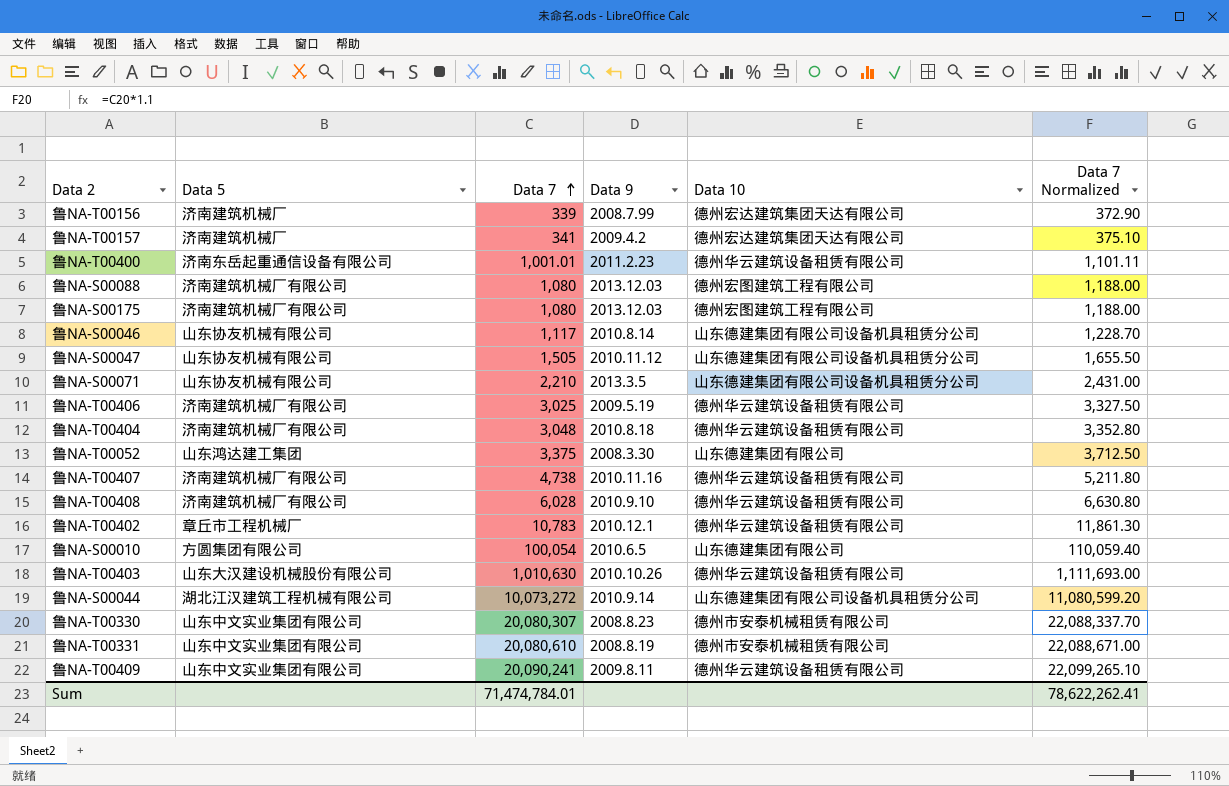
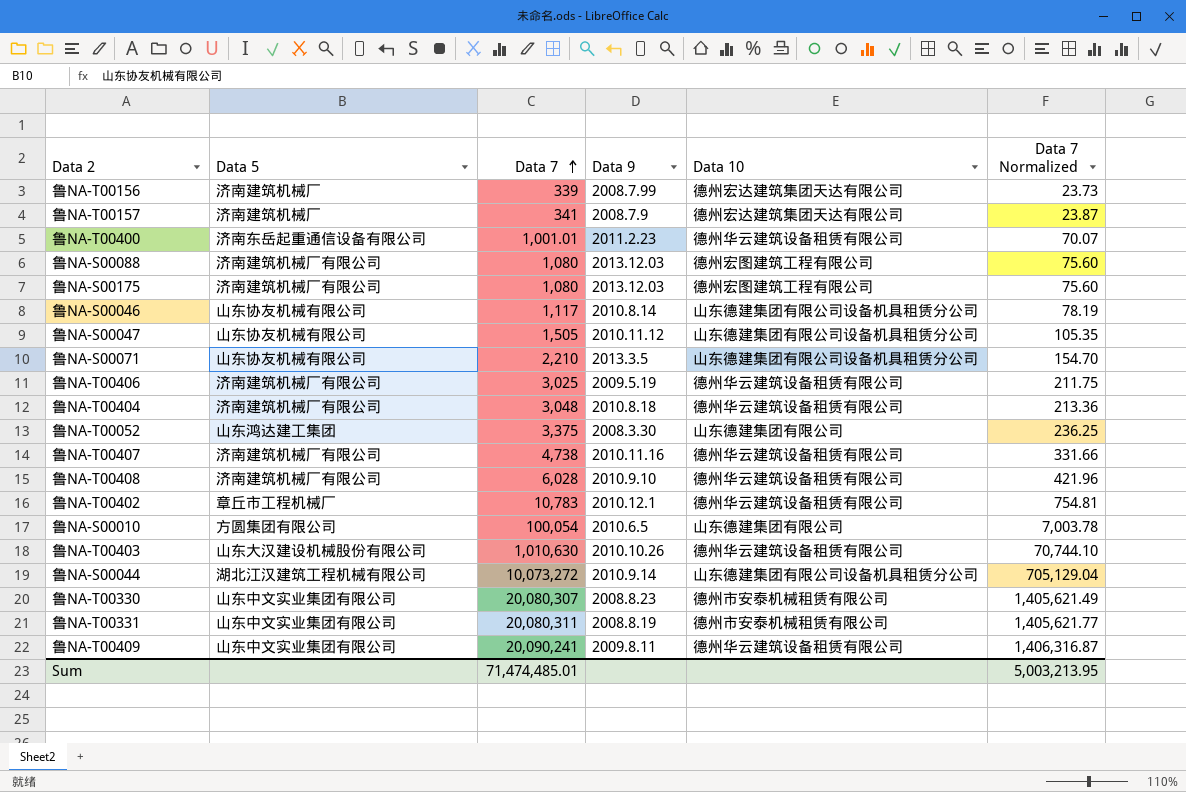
column Data 7 Normalized | formula: [Data 7] * 1.1 -> [Data 7] * 0.07
鲁NA-T00157 | Data 9: 2009.4.2 -> 2008.7.9
鲁NA-T00331 | Data 7: 20,080,610 -> 20,080,311
Sum | Data 7: 71,474,784.01 -> 71,474,485.01
Sum | Data 7 Normalized: 78,622,262.41 -> 5,003,213.95

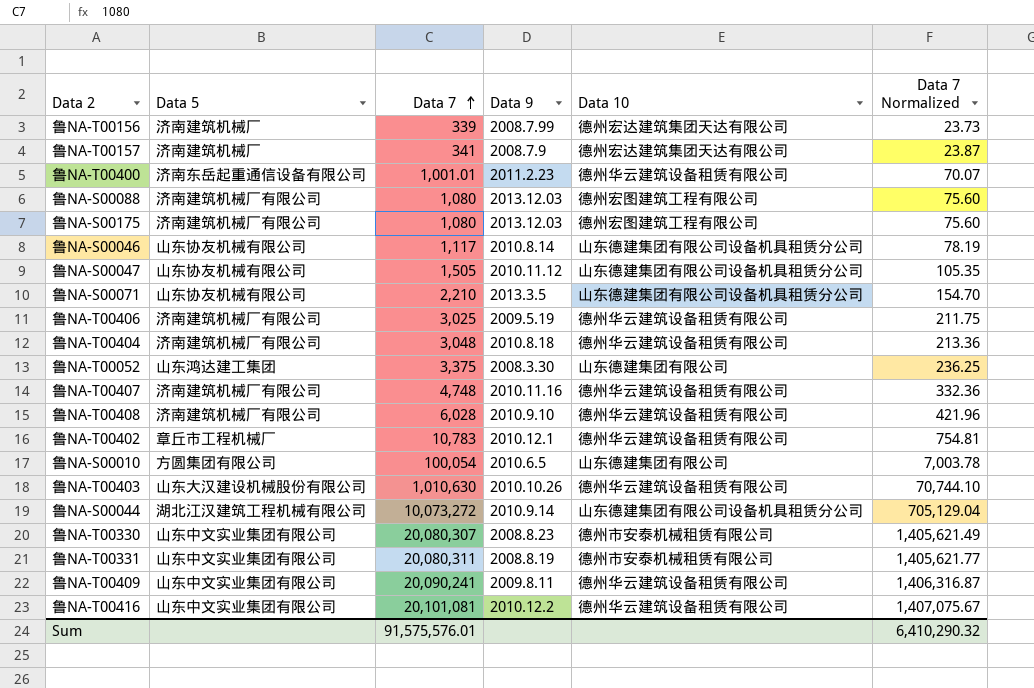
鲁NA-T00407 | Data 7: 4,738 -> 4,748
鲁NA-T00407 | Data 7 Normalized: 331.66 -> 332.36
row 鲁NA-T00416: none -> 山东中文实业集团有限公司 | 20,101,081 | 2010.12.2 | 德州华云建筑设备租赁有限公司 | 1,407,075.67
Sum | Data 7: 71,474,485.01 -> 91,575,576.01
Sum | Data 7 Normalized: 5,003,213.95 -> 6,410,290.32

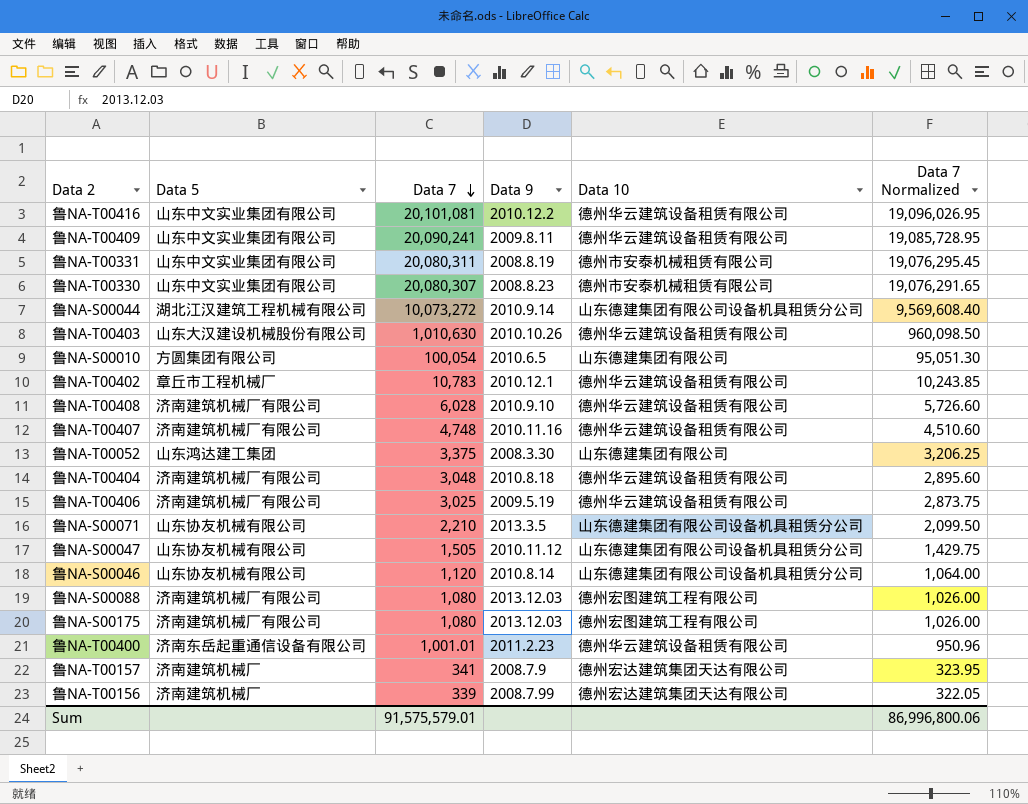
row order: Data 7 ascending -> Data 7 descending
column Data 7 Normalized | formula: [Data 7] * 0.07 -> [Data 7] * 0.95
鲁NA-S00046 | Data 7: 1,117 -> 1,120
Sum | Data 7: 91,575,576.01 -> 91,575,579.01
Sum | Data 7 Normalized: 6,410,290.32 -> 86,996,800.06

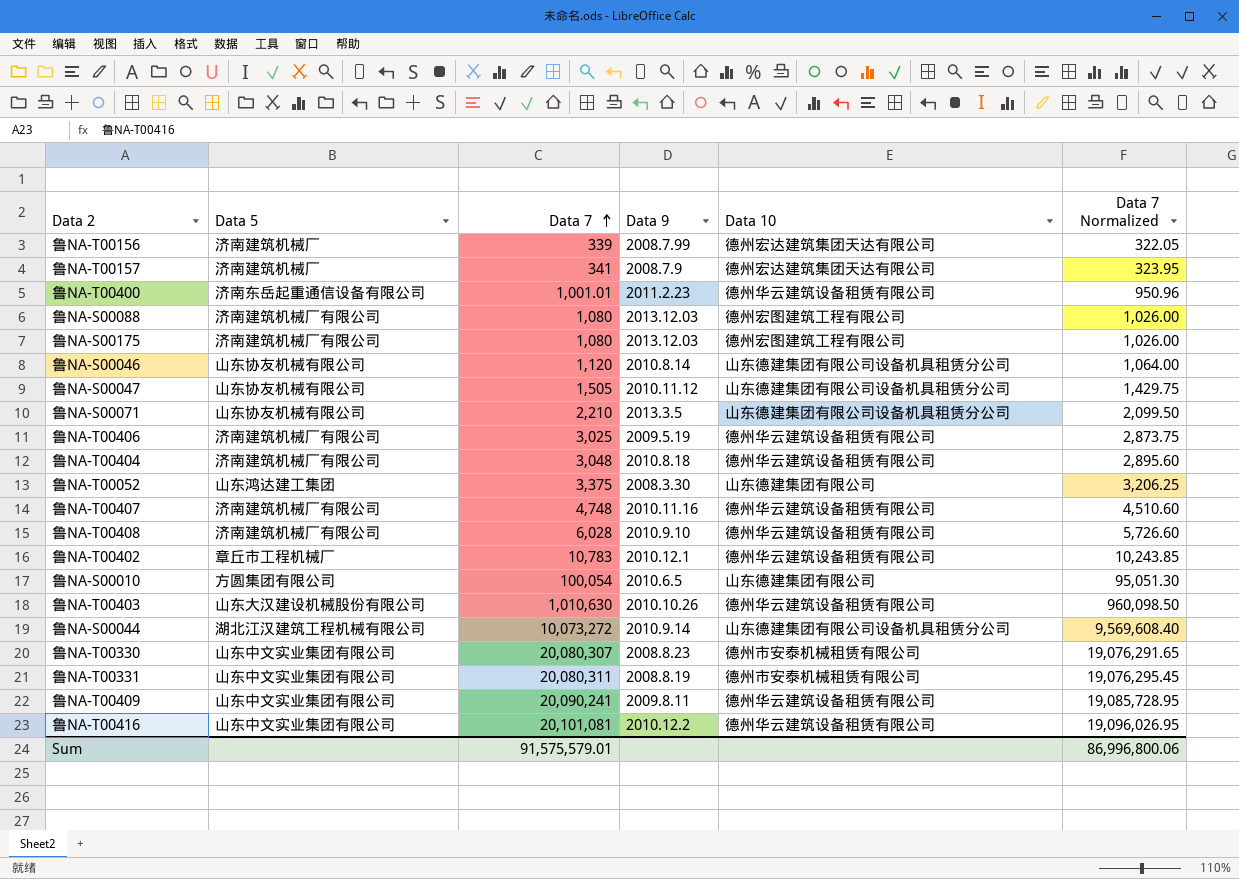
row order: Data 7 descending -> Data 7 ascending

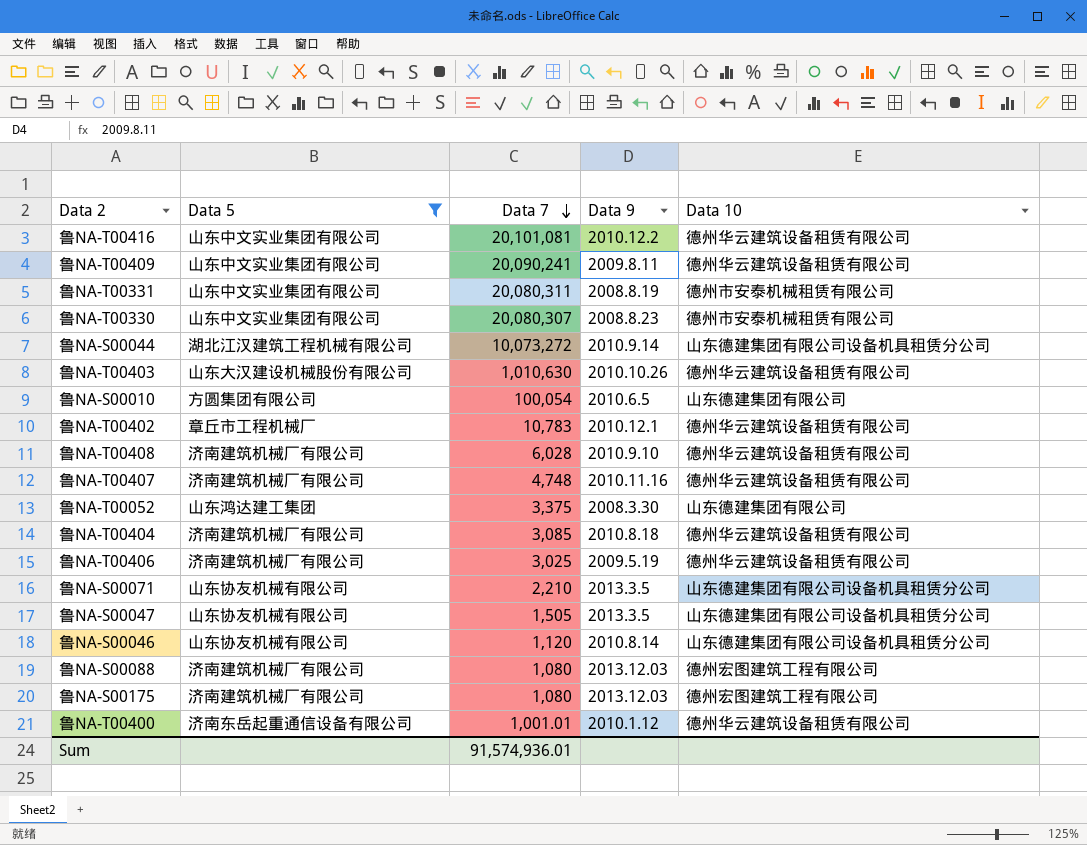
filter: none -> Data 5 != 济南建筑机械厂
row order: Data 7 ascending -> Data 7 descending
column Data 7 Normalized | formula: [Data 7] * 0.95 -> none
鲁NA-T00404 | Data 7: 3,048 -> 3,085
鲁NA-S00047 | Data 9: 2010.11.12 -> 2013.3.5
鲁NA-T00400 | Data 9: 2011.2.23 -> 2010.1.12
Sum | Data 7: 91,575,579.01 -> 91,574,936.01

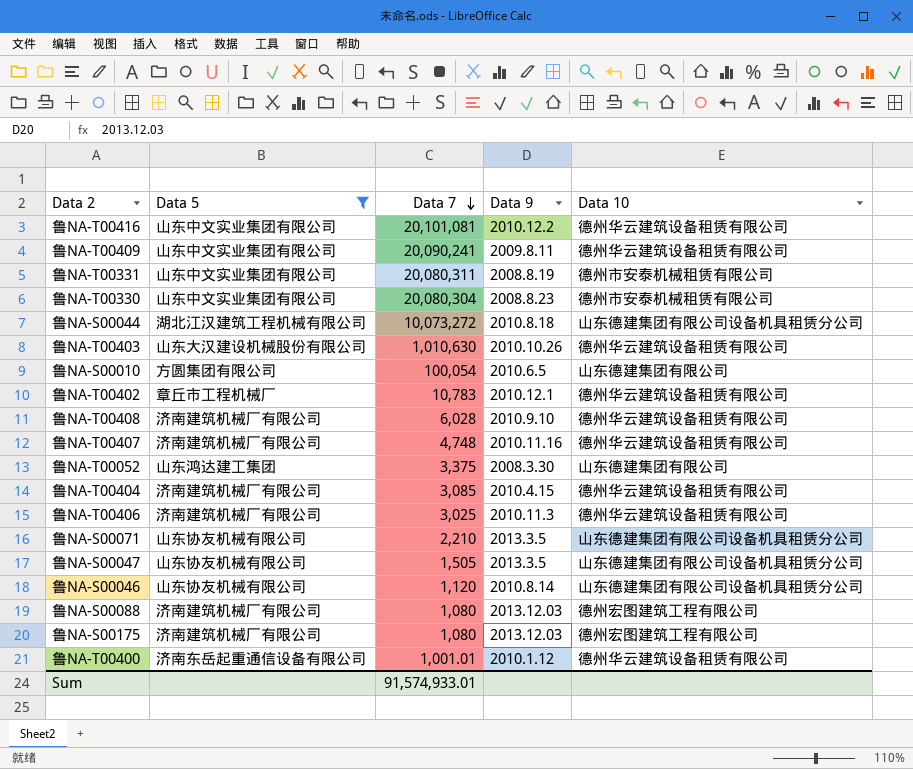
鲁NA-T00330 | Data 7: 20,080,307 -> 20,080,304
鲁NA-S00044 | Data 9: 2010.9.14 -> 2010.8.18
鲁NA-T00404 | Data 9: 2010.8.18 -> 2010.4.15
鲁NA-T00406 | Data 9: 2009.5.19 -> 2010.11.3
Sum | Data 7: 91,574,936.01 -> 91,574,933.01

